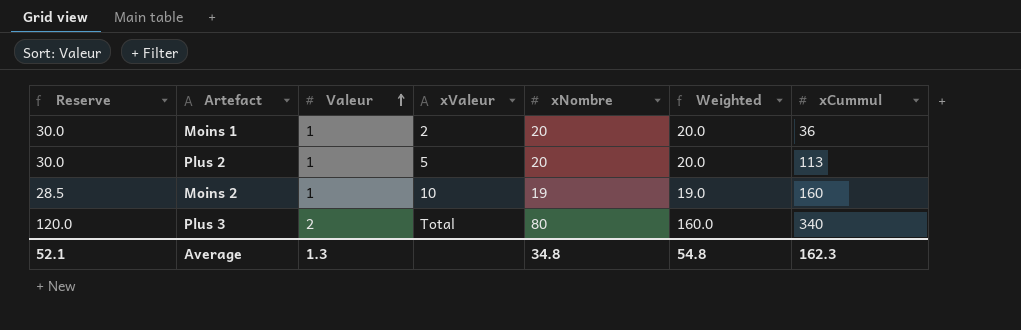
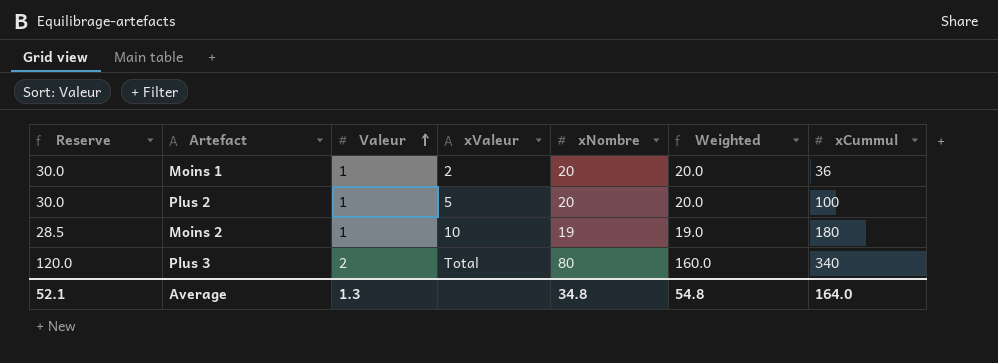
Plus 2 | xCummul: 113 -> 100
Moins 2 | xCummul: 160 -> 180
Average | xCummul: 162.3 -> 164.0

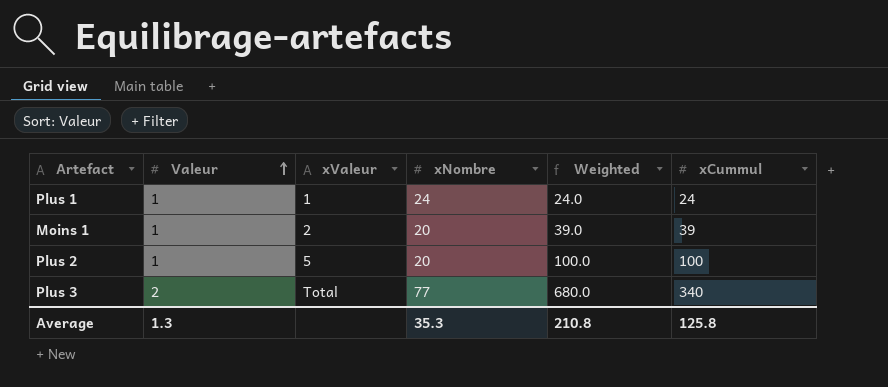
column Reserve | formula: [xNombre] * 1.5 -> none
column Weighted | formula: [Valeur] * [xNombre] -> [Valeur] * [xCummul]
row Moins 2: 28.5 | 1 | 10 | 19 | 19.0 | 180 -> none
row Plus 1: none -> 1 | 1 | 24 | 24.0 | 24
Moins 1 | xCummul: 36 -> 39
Plus 3 | xNombre: 80 -> 77
Average | xNombre: 34.8 -> 35.3
Average | Weighted: 54.8 -> 210.8
Average | xCummul: 164.0 -> 125.8

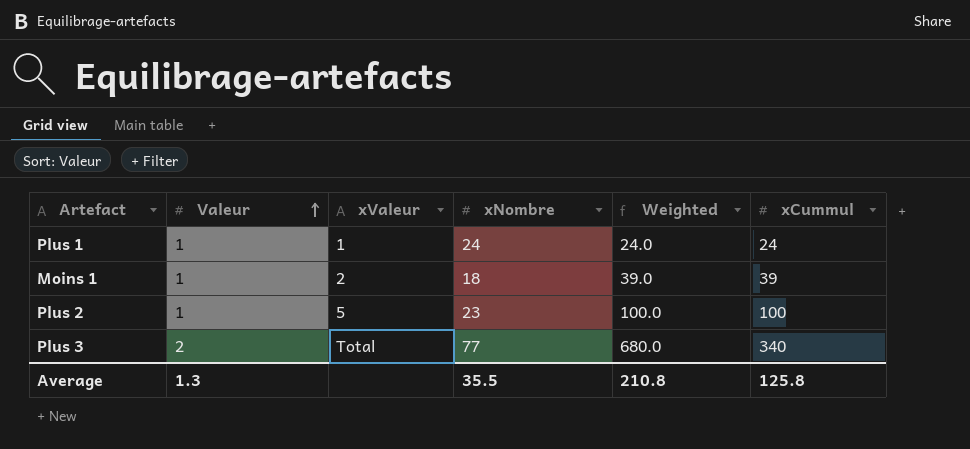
Moins 1 | xNombre: 20 -> 18
Plus 2 | xNombre: 20 -> 23
Average | xNombre: 35.3 -> 35.5

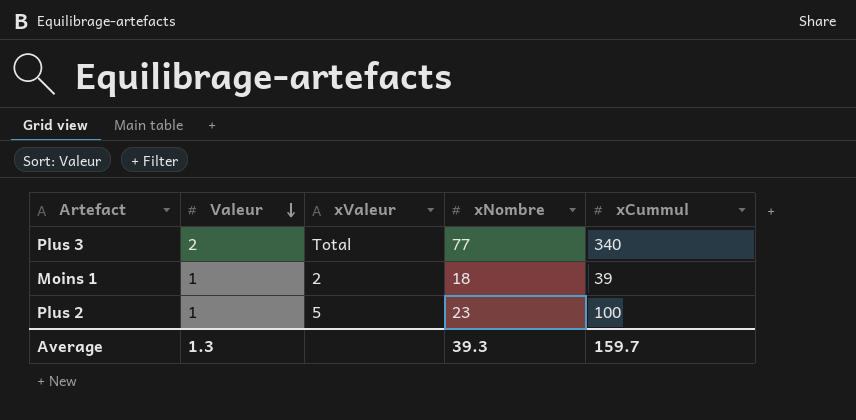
row order: Valeur ascending -> Valeur descending
column Weighted | formula: [Valeur] * [xCummul] -> none
row Plus 1: 1 | 1 | 24 | 24.0 | 24 -> none
Average | xNombre: 35.5 -> 39.3
Average | xCummul: 125.8 -> 159.7

